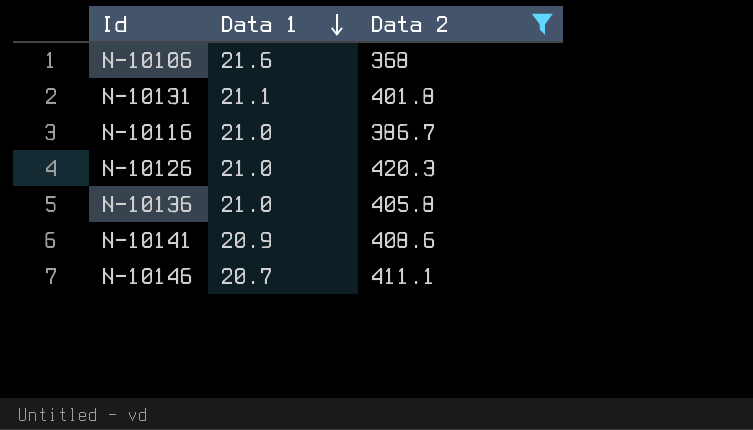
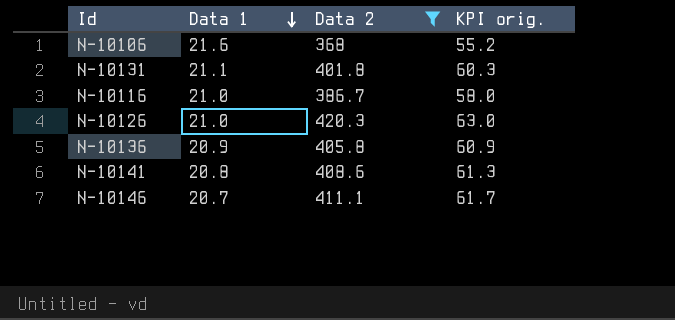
column KPI orig. | formula: none -> [Data 2] * 0.15
N-10136 | Data 1: 21.0 -> 20.9
N-10141 | Data 1: 20.9 -> 20.8

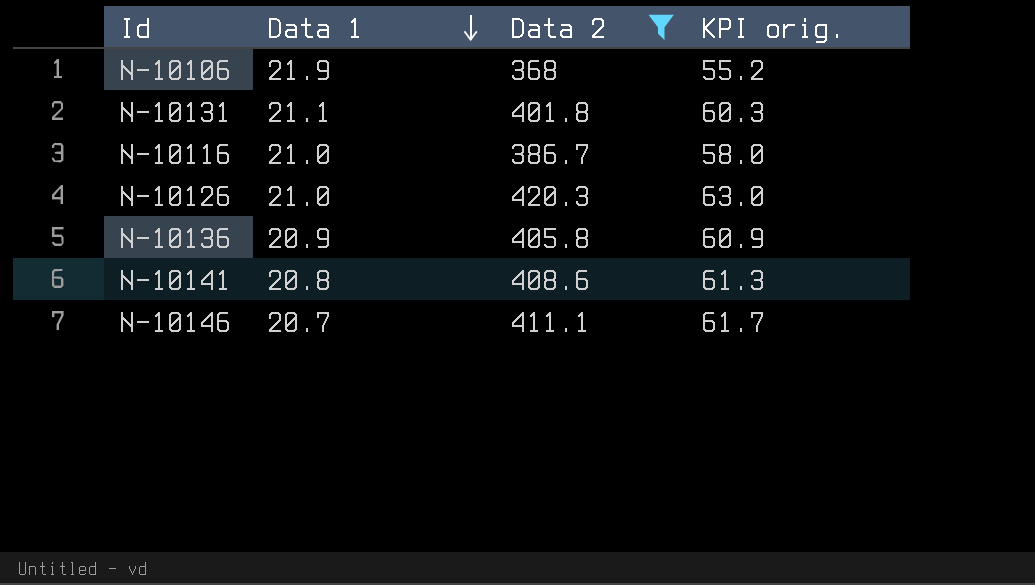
N-10106 | Data 1: 21.6 -> 21.9

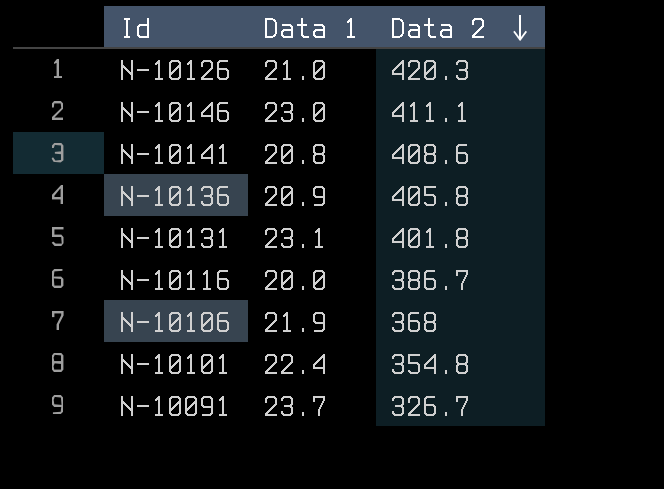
filter: Data 2 >= 368 -> none
row order: Data 1 descending -> Data 2 descending
column KPI orig. | formula: [Data 2] * 0.15 -> none
N-10146 | Data 1: 20.7 -> 23.0
N-10131 | Data 1: 21.1 -> 23.1
N-10116 | Data 1: 21.0 -> 20.0

